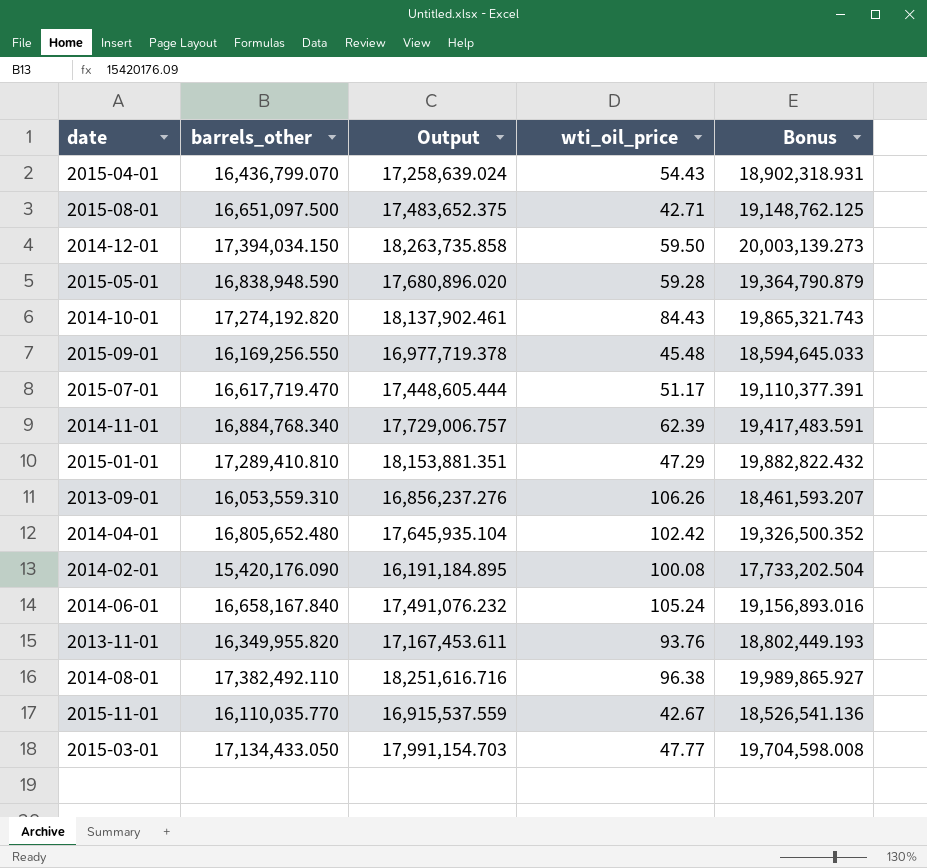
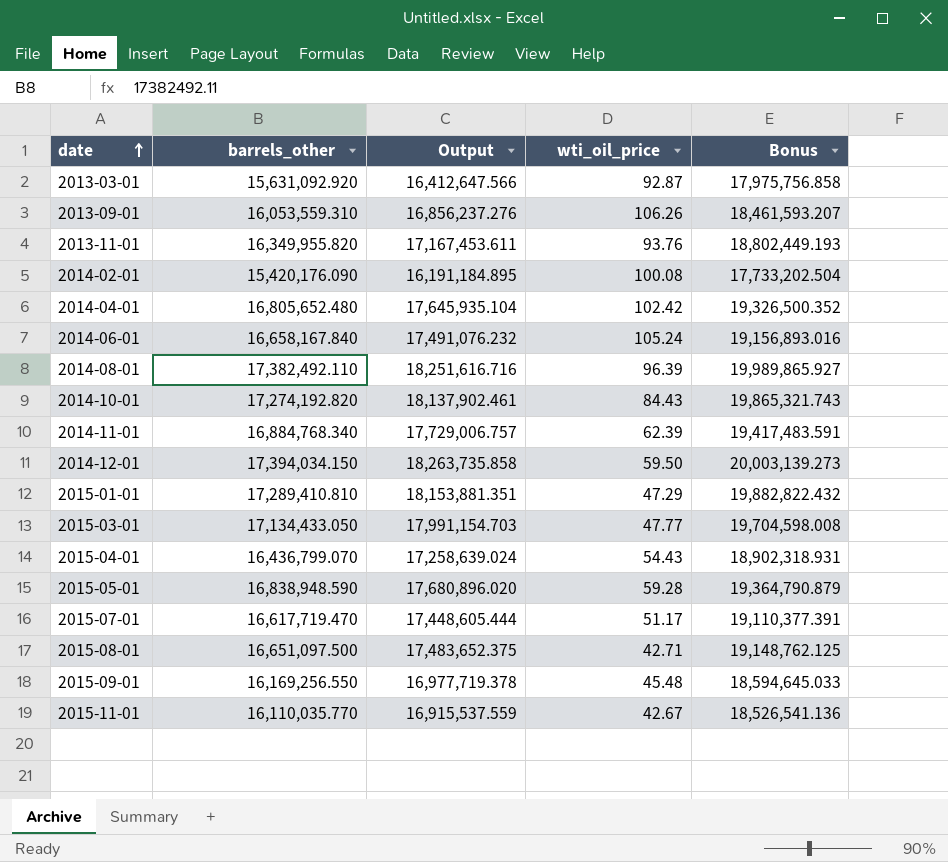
row order: none -> date ascending
row 2013-03-01: none -> 15,631,092.920 | 16,412,647.566 | 92.87 | 17,975,756.858
2014-08-01 | wti_oil_price: 96.38 -> 96.39

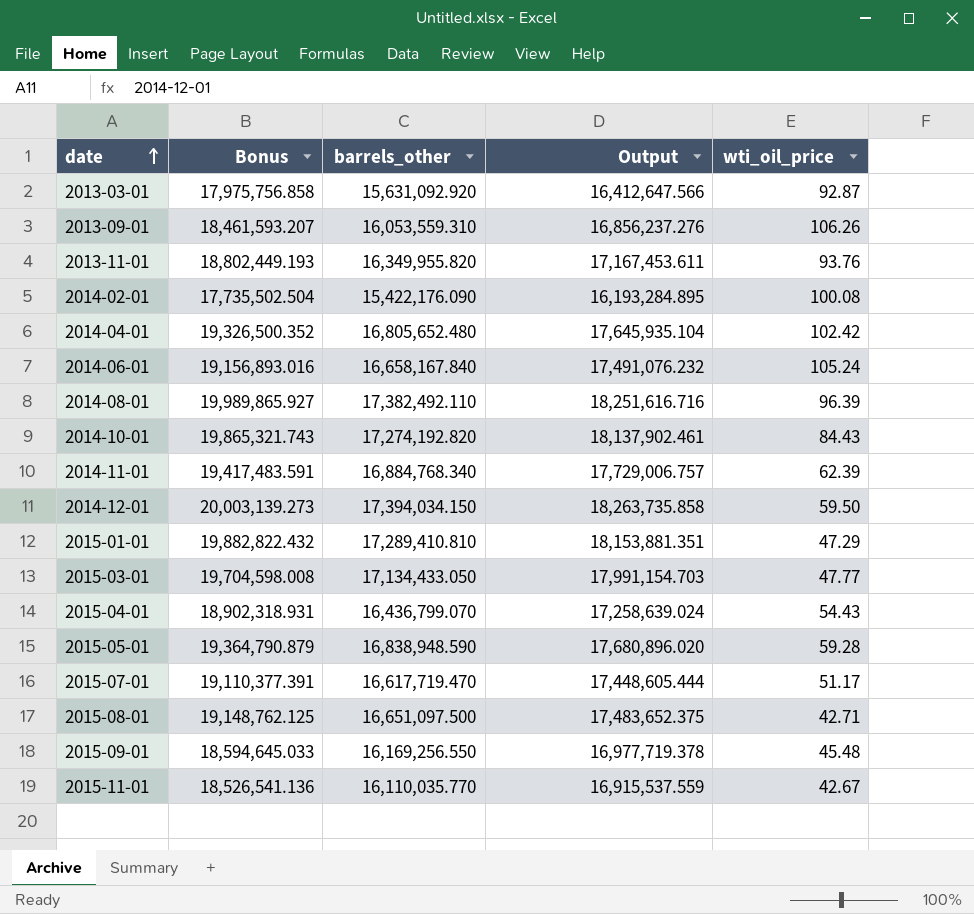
column Bonus | position: 5 -> 2
2014-02-01 | Bonus: 17,733,202.504 -> 17,735,502.504
2014-02-01 | barrels_other: 15,420,176.090 -> 15,422,176.090
2014-02-01 | Output: 16,191,184.895 -> 16,193,284.895

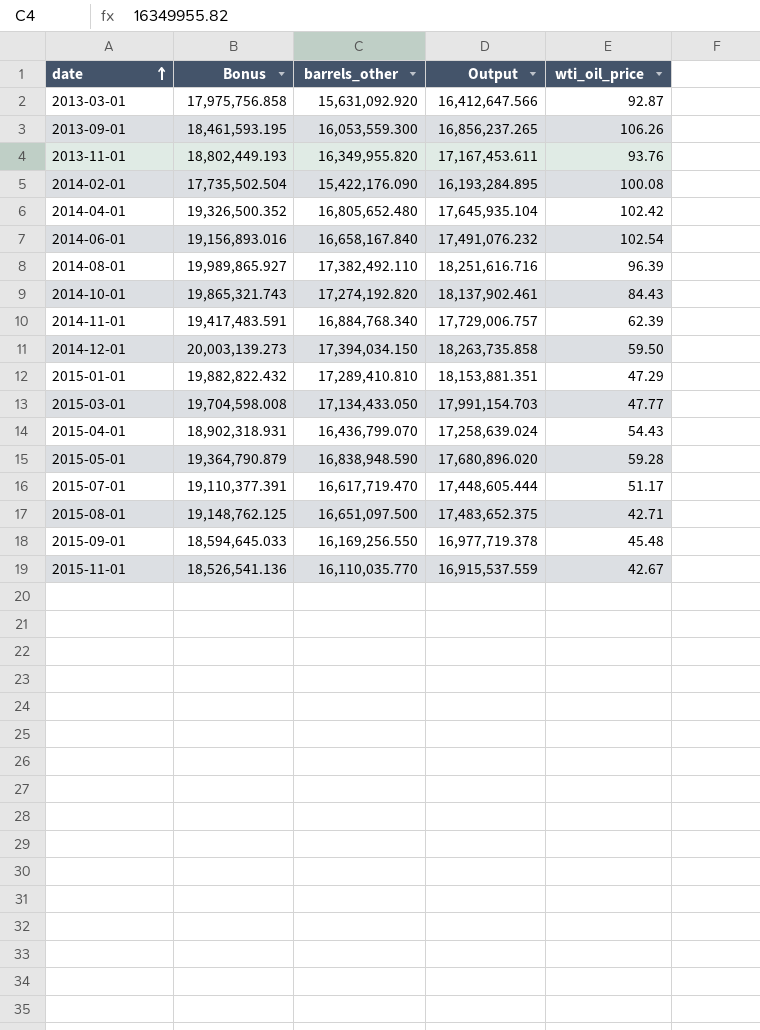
2013-09-01 | Bonus: 18,461,593.207 -> 18,461,593.195
2013-09-01 | barrels_other: 16,053,559.310 -> 16,053,559.300
2013-09-01 | Output: 16,856,237.276 -> 16,856,237.265
2014-06-01 | wti_oil_price: 105.24 -> 102.54

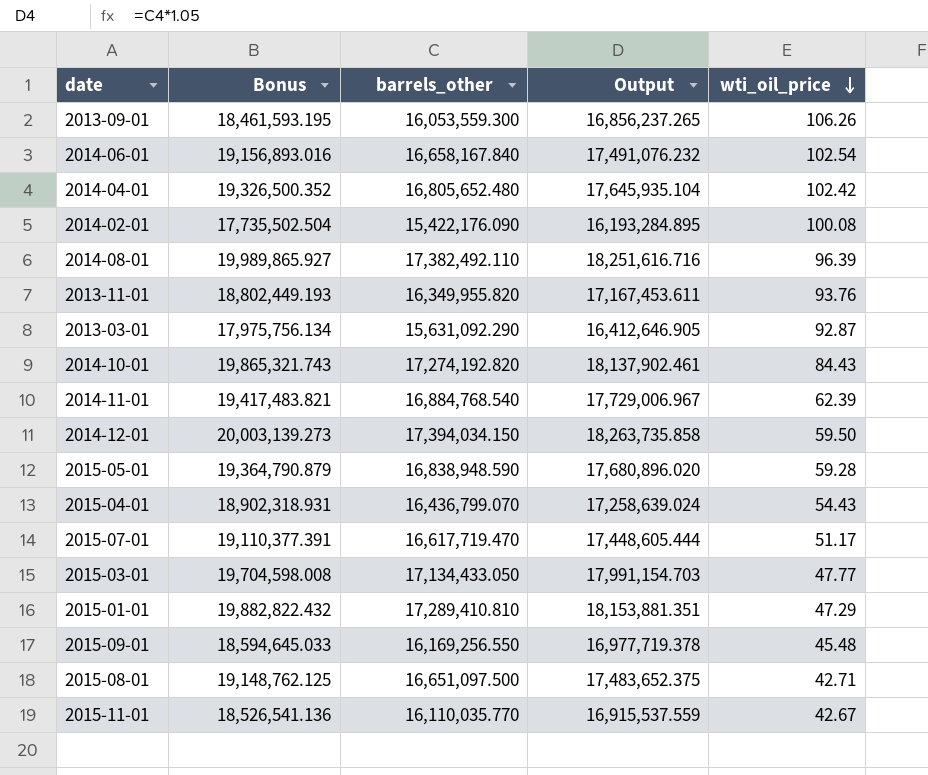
row order: date ascending -> wti_oil_price descending
2013-03-01 | Bonus: 17,975,756.858 -> 17,975,756.134
2013-03-01 | barrels_other: 15,631,092.920 -> 15,631,092.290
2013-03-01 | Output: 16,412,647.566 -> 16,412,646.905
2014-11-01 | Bonus: 19,417,483.591 -> 19,417,483.821
2014-11-01 | barrels_other: 16,884,768.340 -> 16,884,768.540
2014-11-01 | Output: 17,729,006.757 -> 17,729,006.967

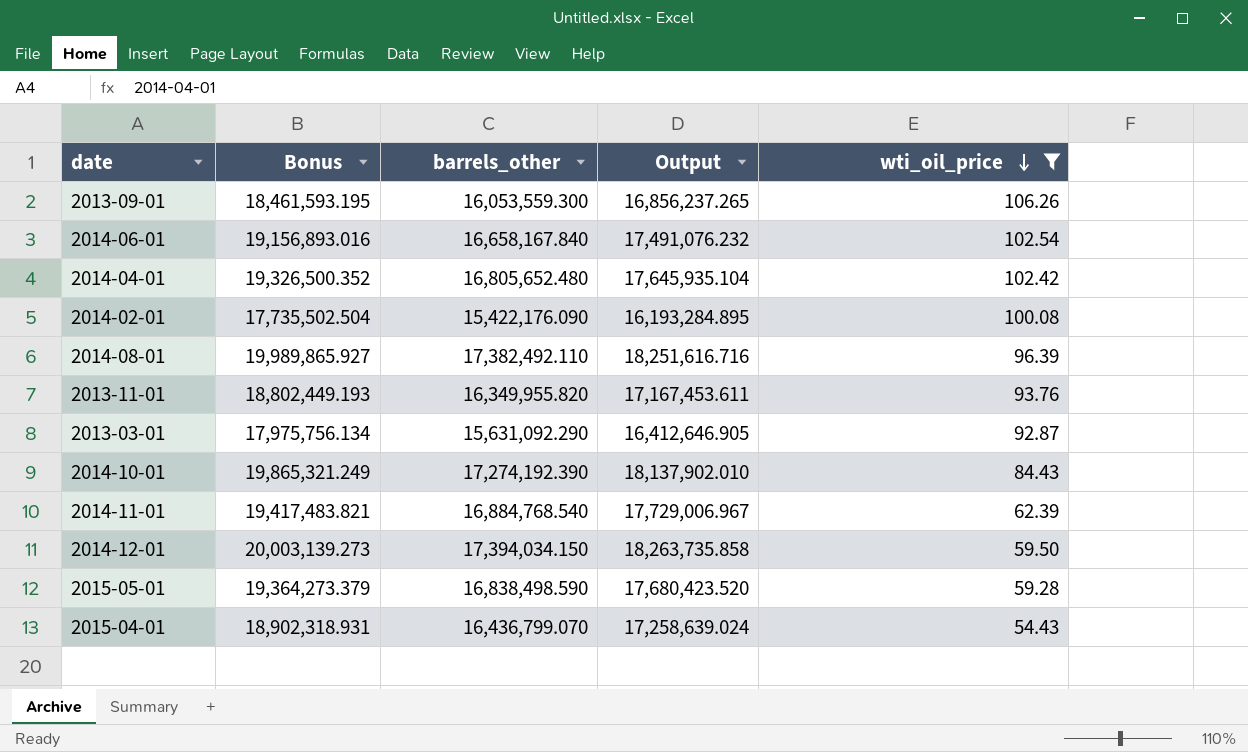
filter: none -> wti_oil_price >= 54.43
2014-10-01 | Bonus: 19,865,321.743 -> 19,865,321.249
2014-10-01 | barrels_other: 17,274,192.820 -> 17,274,192.390
2014-10-01 | Output: 18,137,902.461 -> 18,137,902.010
2015-05-01 | Bonus: 19,364,790.879 -> 19,364,273.379
2015-05-01 | barrels_other: 16,838,948.590 -> 16,838,498.590
2015-05-01 | Output: 17,680,896.020 -> 17,680,423.520

